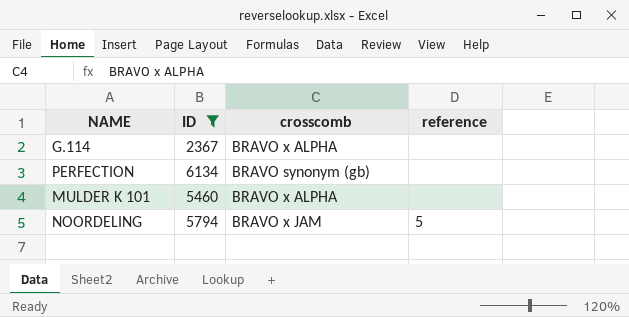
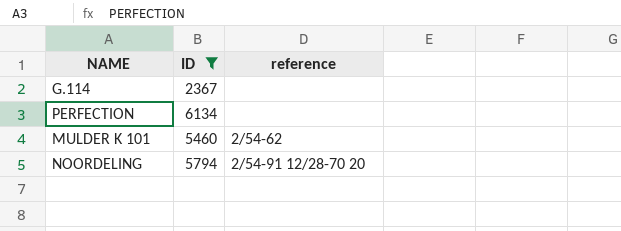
column crosscomb | position: 3 -> none
MULDER K 101 | reference: none -> 2/54-62
NOORDELING | reference: 5 -> 2/54-91 12/28-70 20

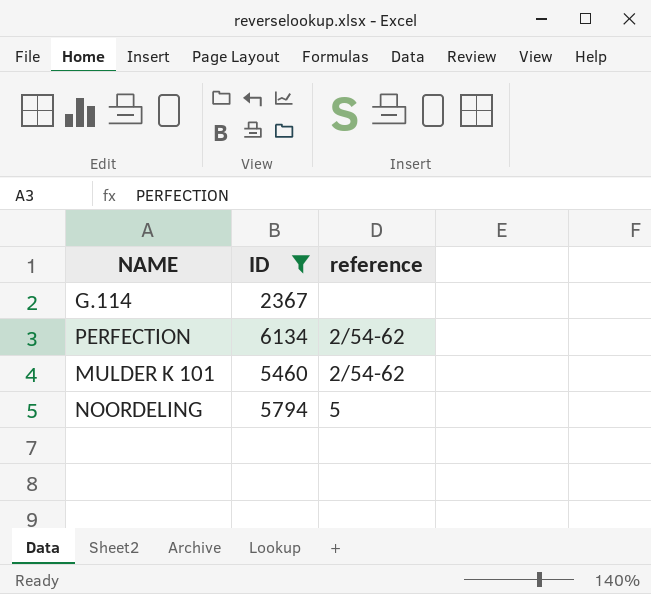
PERFECTION | reference: none -> 2/54-62
NOORDELING | reference: 2/54-91 12/28-70 20 -> 5

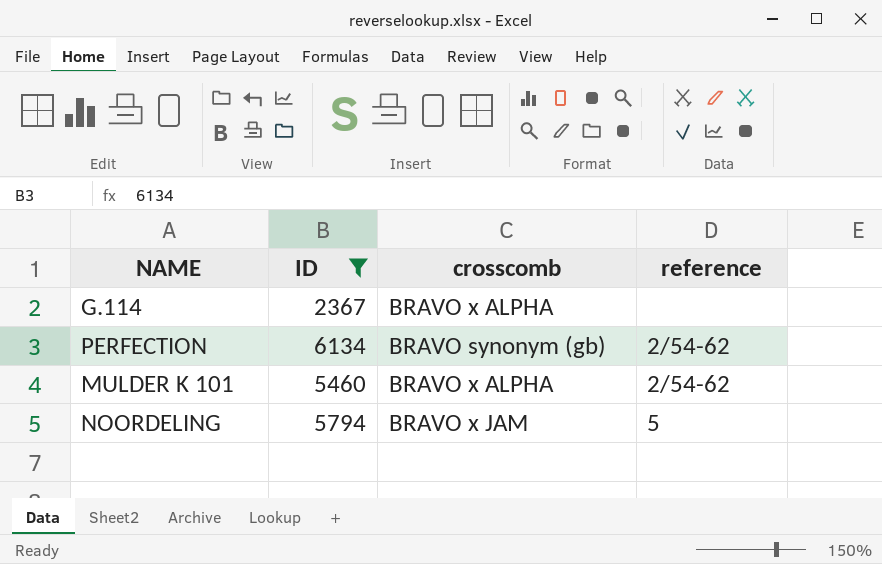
column crosscomb | position: none -> 3

